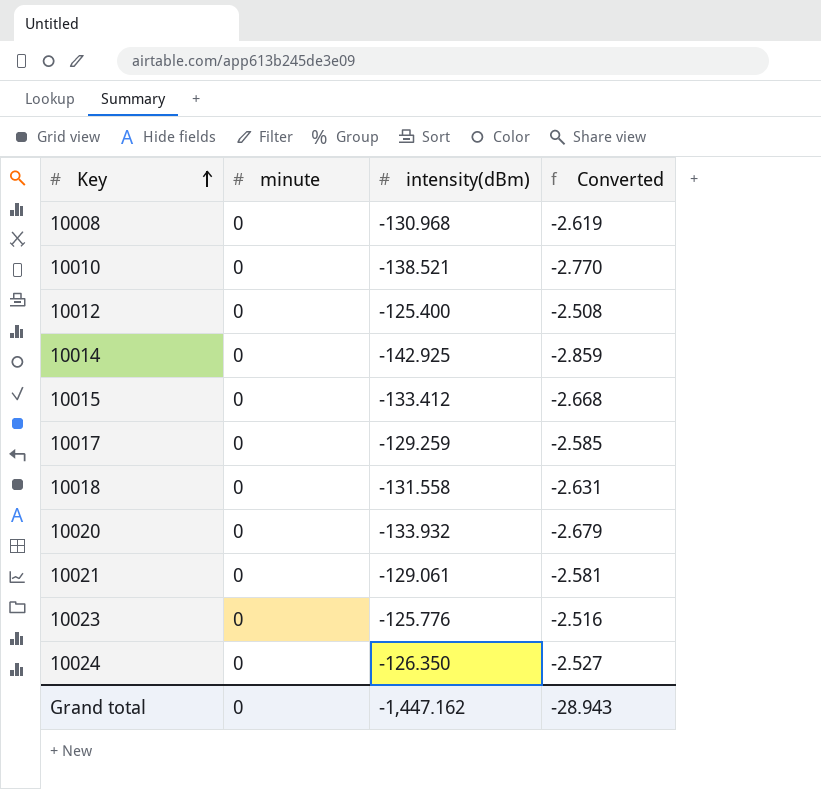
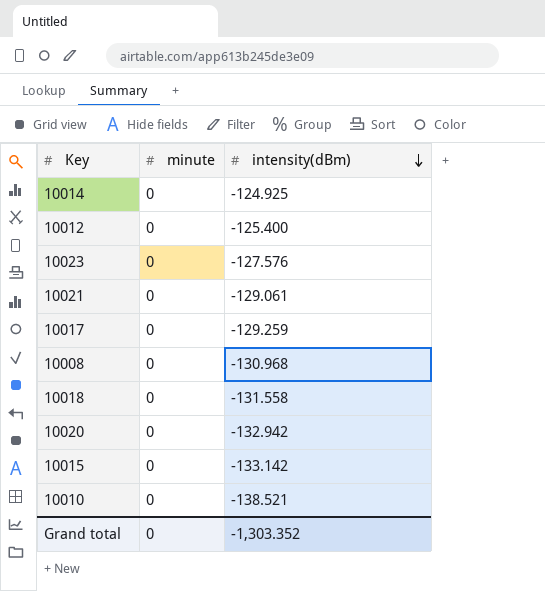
row order: Key ascending -> intensity(dBm) descending
column Converted | formula: [intensity(dBm)] * 0.02 -> none
row 10024: 0 | -126.350 | -2.527 -> none
10014 | intensity(dBm): -142.925 -> -124.925
10023 | intensity(dBm): -125.776 -> -127.576
10020 | intensity(dBm): -133.932 -> -132.942
10015 | intensity(dBm): -133.412 -> -133.142
Grand total | intensity(dBm): -1,447.162 -> -1,303.352

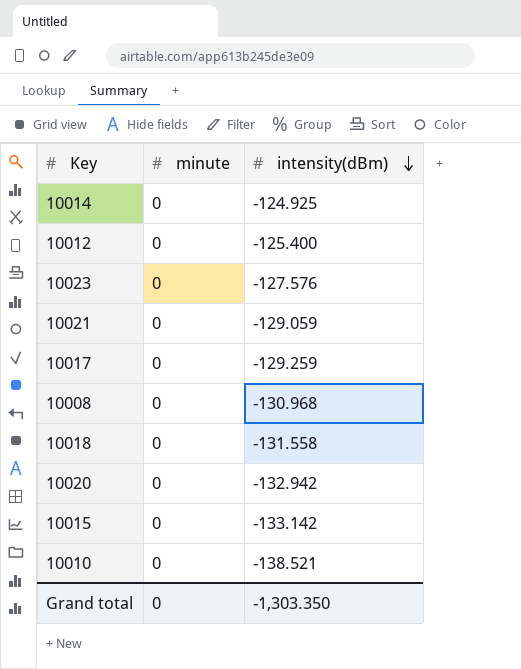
10021 | intensity(dBm): -129.061 -> -129.059
Grand total | intensity(dBm): -1,303.352 -> -1,303.350

